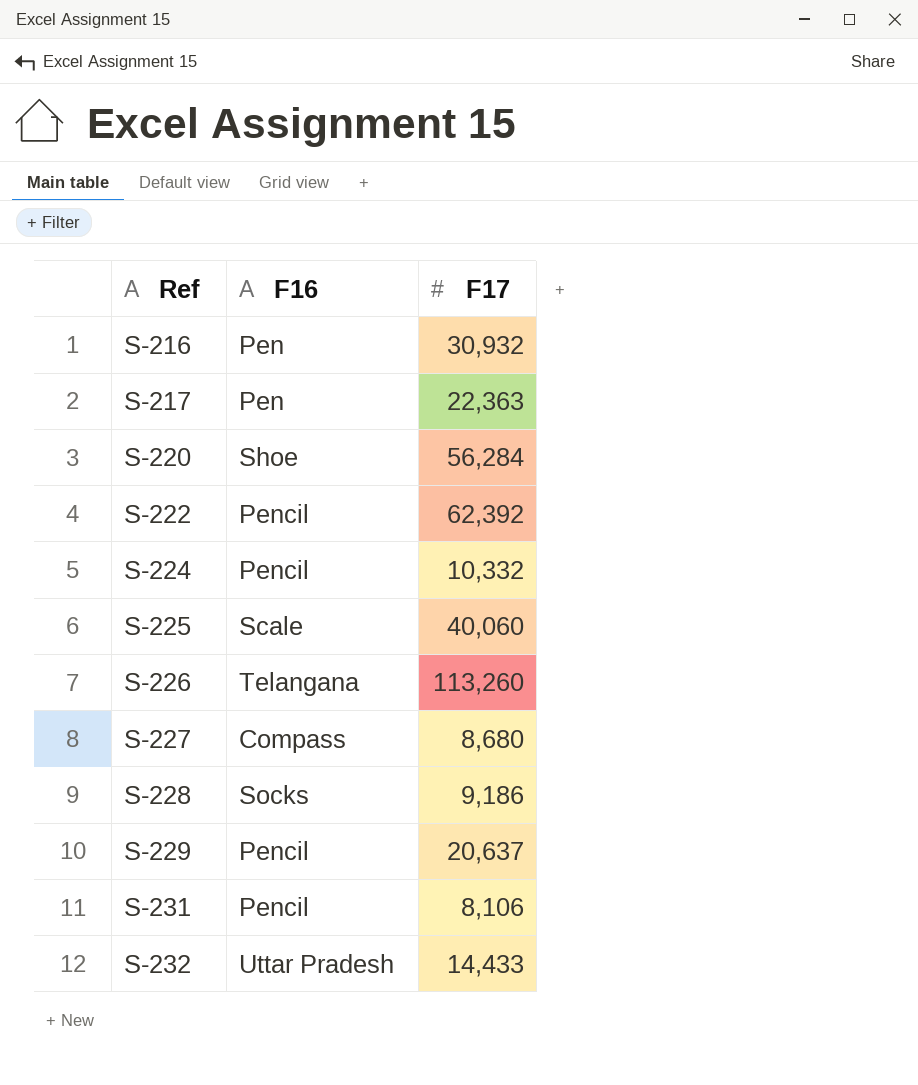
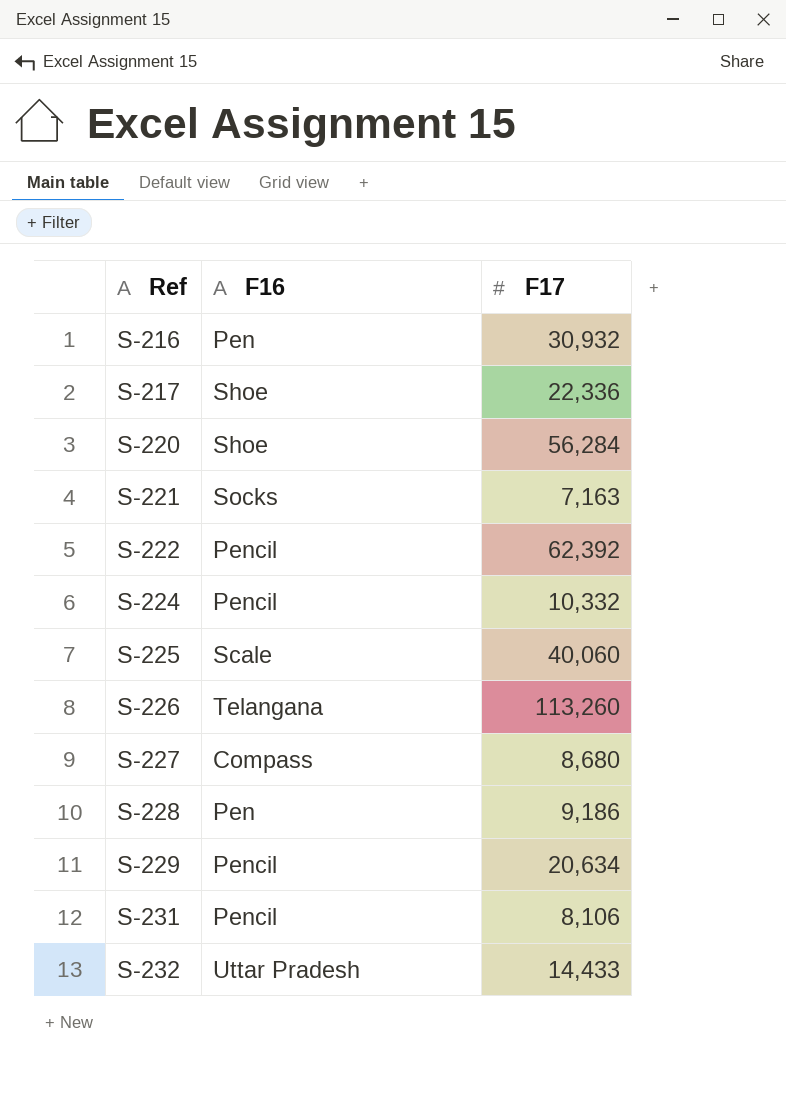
S-217 | F16: Pen -> Shoe
S-217 | F17: 22,363 -> 22,336
row S-221: none -> Socks | 7,163
S-228 | F16: Socks -> Pen
S-229 | F17: 20,637 -> 20,634

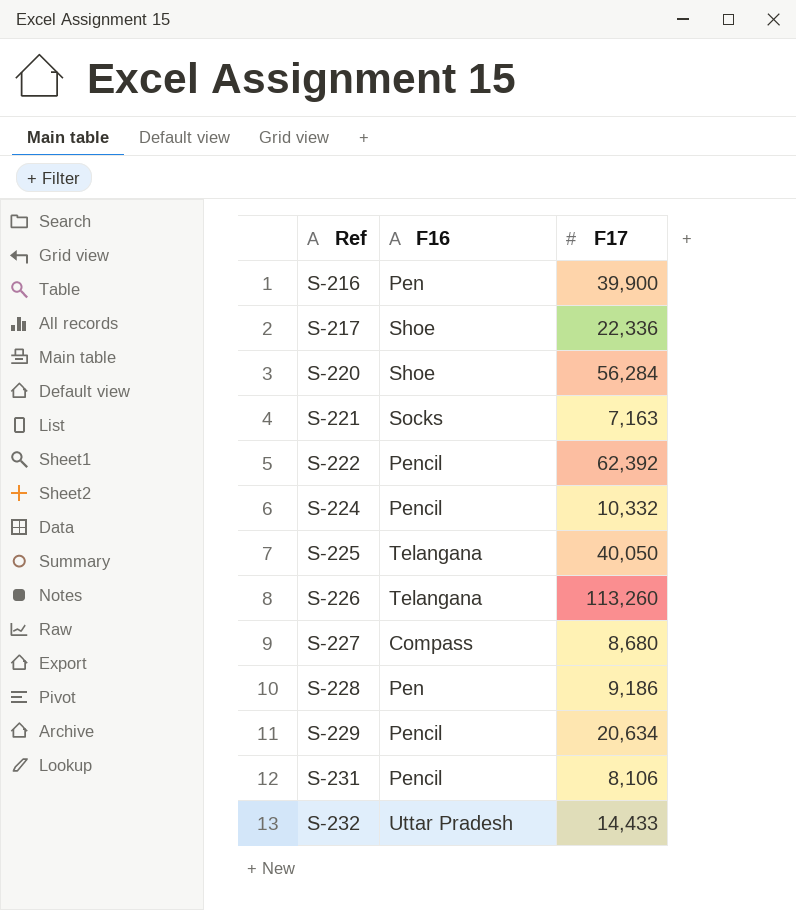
S-216 | F17: 30,932 -> 39,900
S-225 | F16: Scale -> Telangana
S-225 | F17: 40,060 -> 40,050

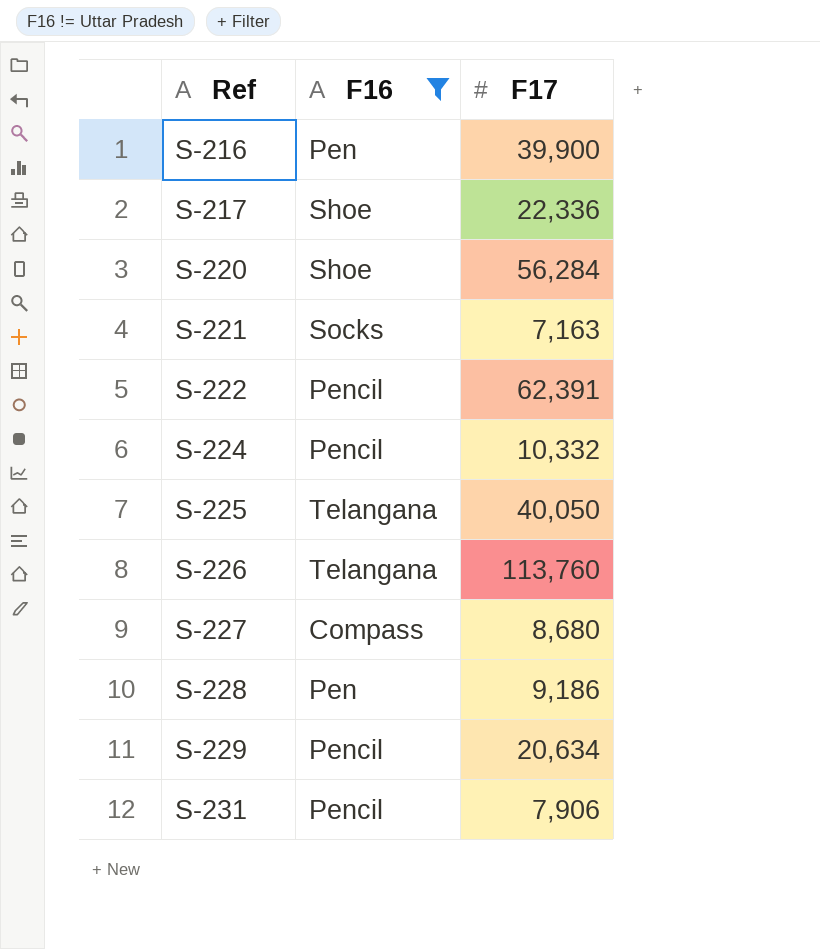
filter: none -> F16 != Uttar Pradesh
S-222 | F17: 62,392 -> 62,391
S-226 | F17: 113,260 -> 113,760
S-231 | F17: 8,106 -> 7,906

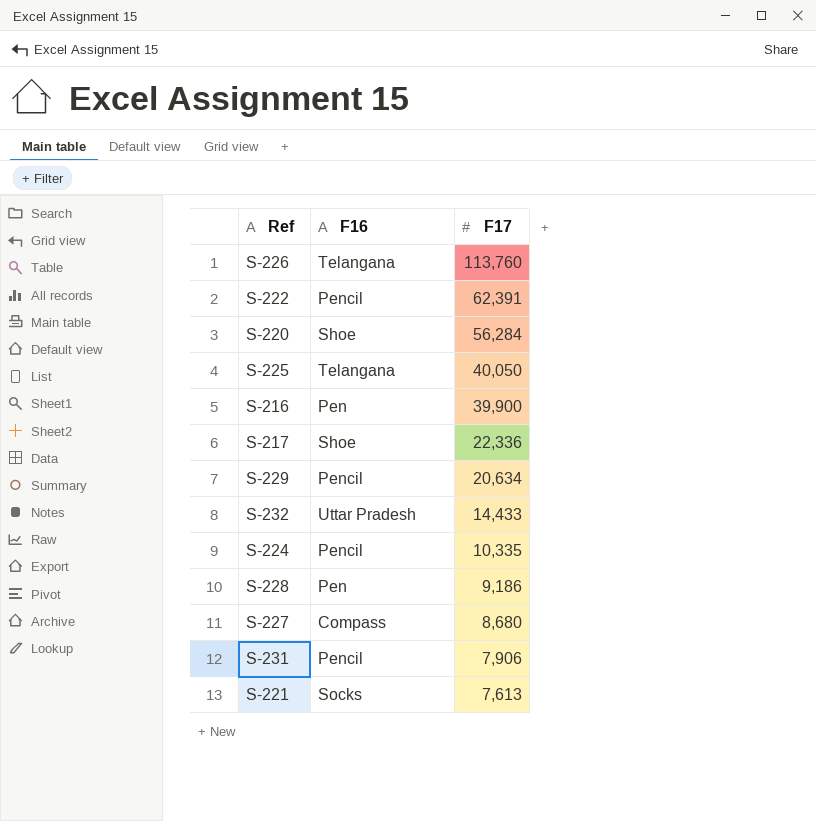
filter: F16 != Uttar Pradesh -> none
row order: Ref ascending -> F17 descending
S-224 | F17: 10,332 -> 10,335
S-221 | F17: 7,163 -> 7,613

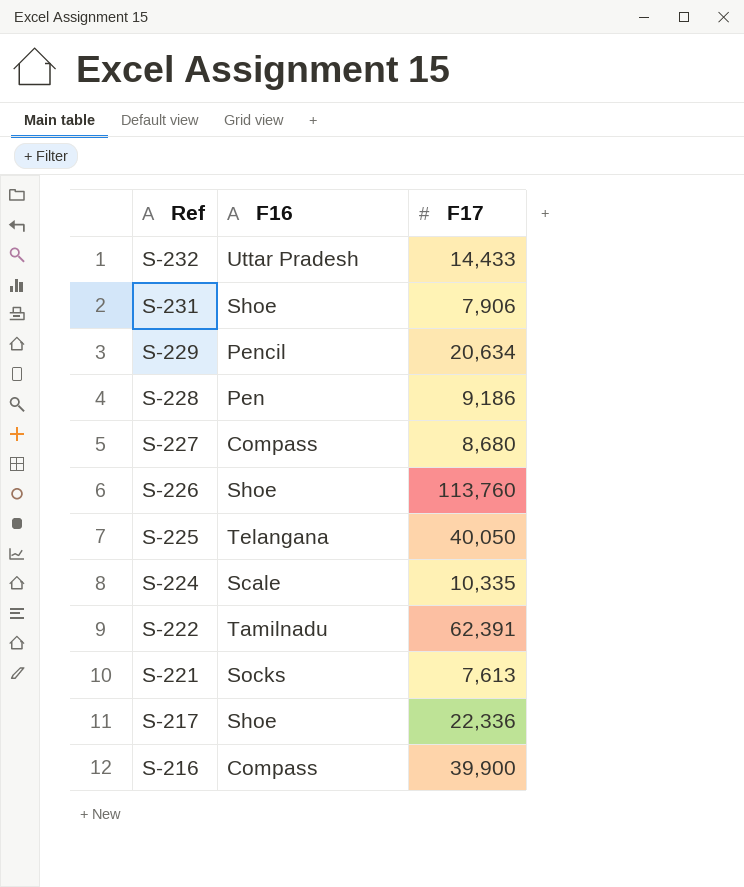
row order: F17 descending -> Ref descending
row S-220: Shoe | 56,284 -> none
S-231 | F16: Pencil -> Shoe
S-226 | F16: Telangana -> Shoe
S-224 | F16: Pencil -> Scale
S-222 | F16: Pencil -> Tamilnadu
S-216 | F16: Pen -> Compass

